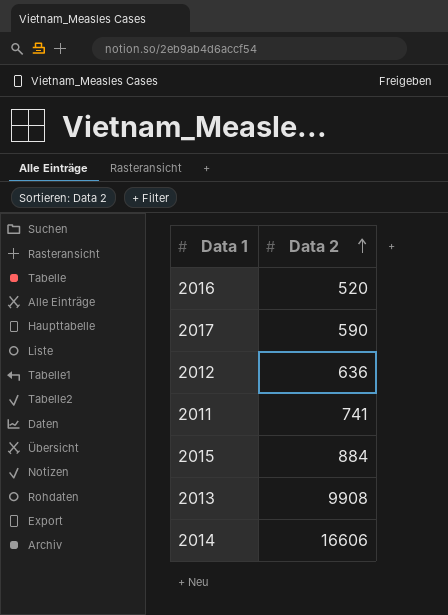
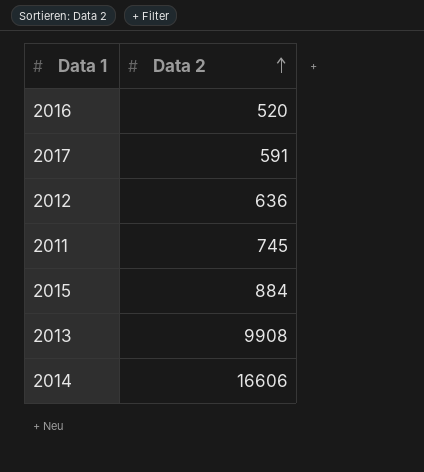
2017 | Data 2: 590 -> 591
2011 | Data 2: 741 -> 745

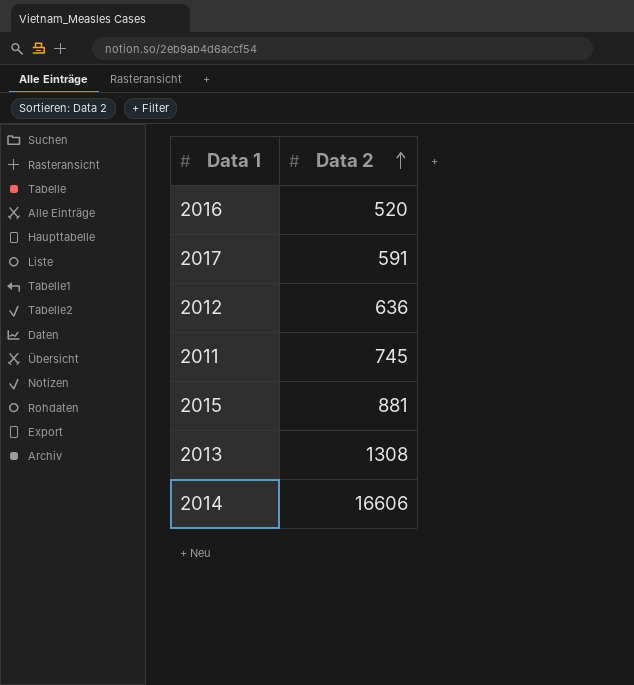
2015 | Data 2: 884 -> 881
2013 | Data 2: 9908 -> 1308

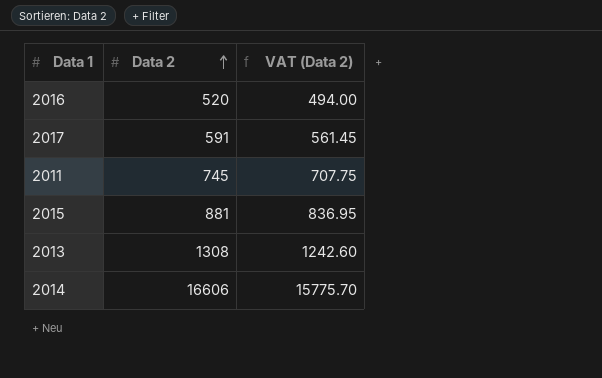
column VAT (Data 2) | formula: none -> [Data 2] * 0.95
row 2012: 636 -> none

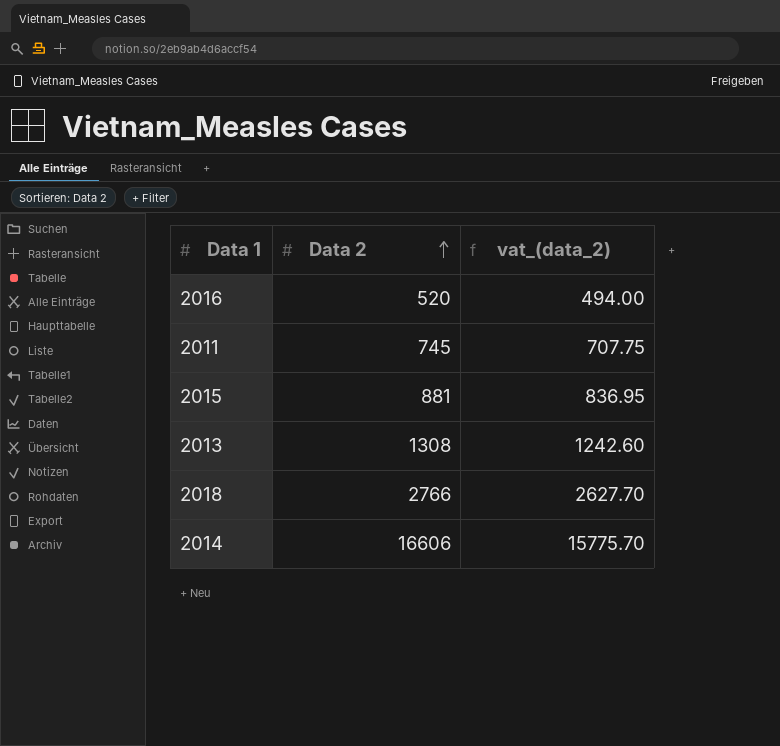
column name: VAT (Data 2) -> vat_(data_2)
row 2017: 591 | 561.45 -> none
row 2018: none -> 2766 | 2627.70

